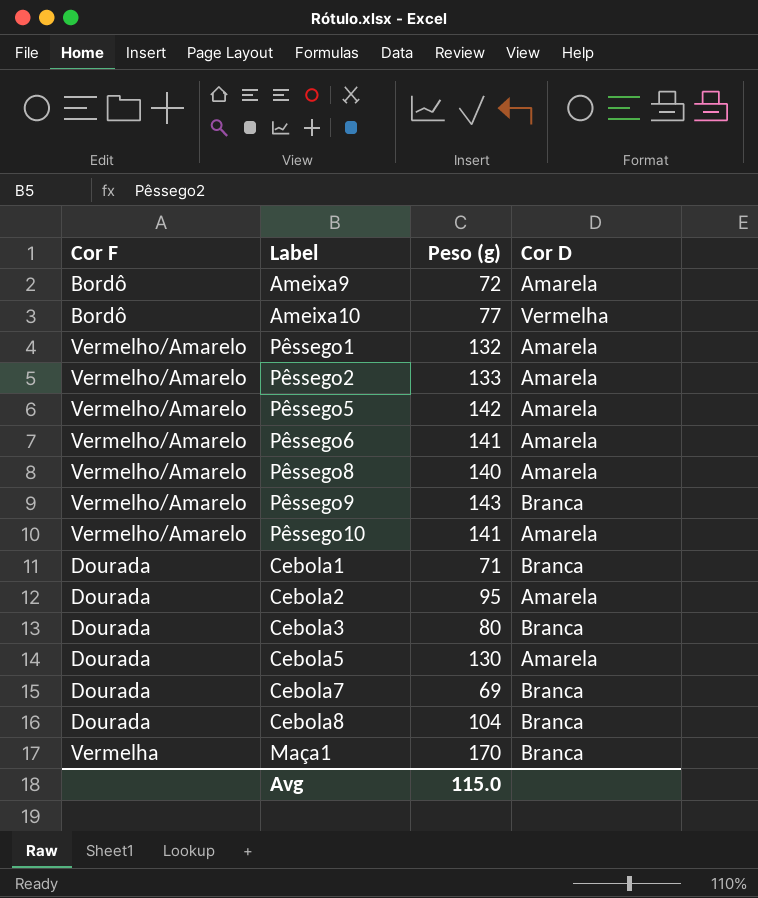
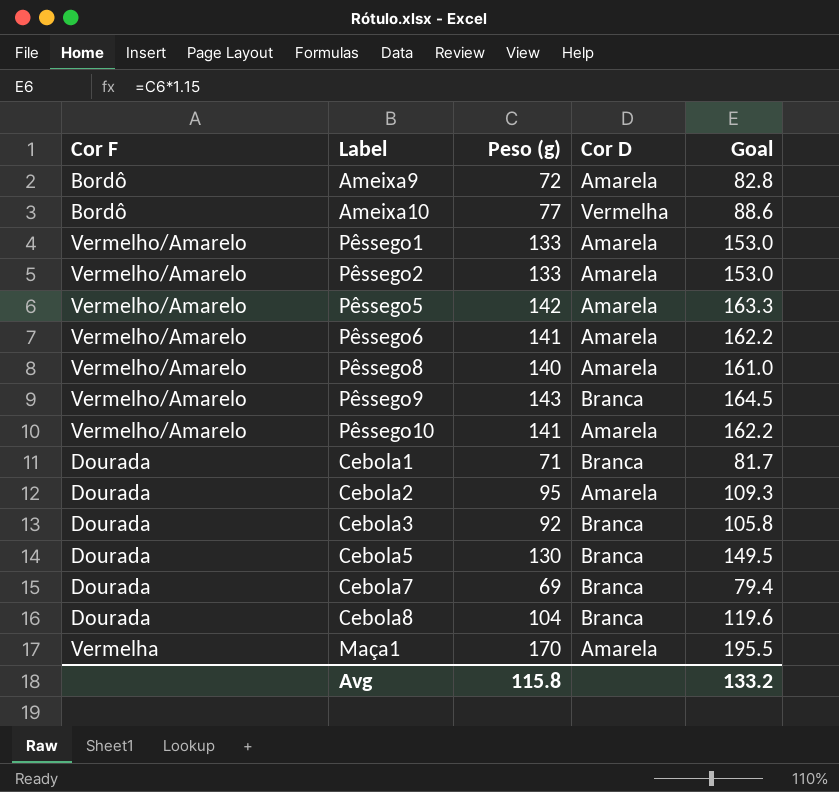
column Goal | formula: none -> [Peso (g)] * 1.15
Pêssego1 | Peso (g): 132 -> 133
Cebola3 | Peso (g): 80 -> 92
Cebola5 | Cor D: Amarela -> Branca
Maça1 | Cor D: Branca -> Amarela
Avg | Peso (g): 115.0 -> 115.8

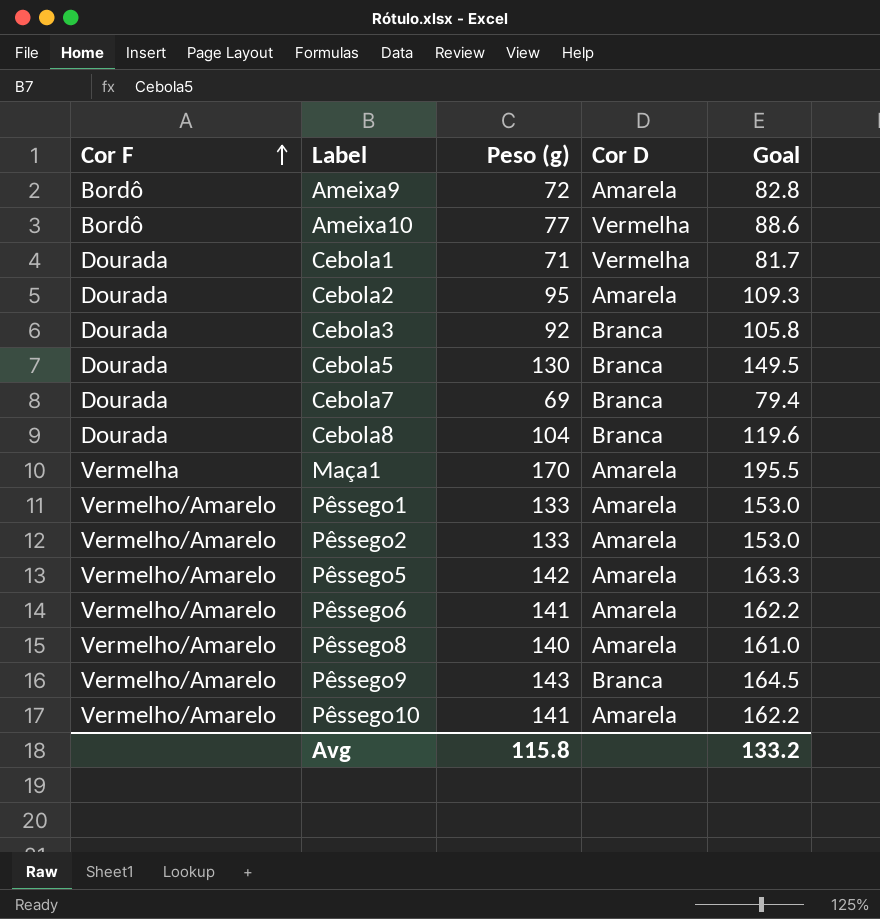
row order: none -> Cor F ascending
Cebola1 | Cor D: Branca -> Vermelha

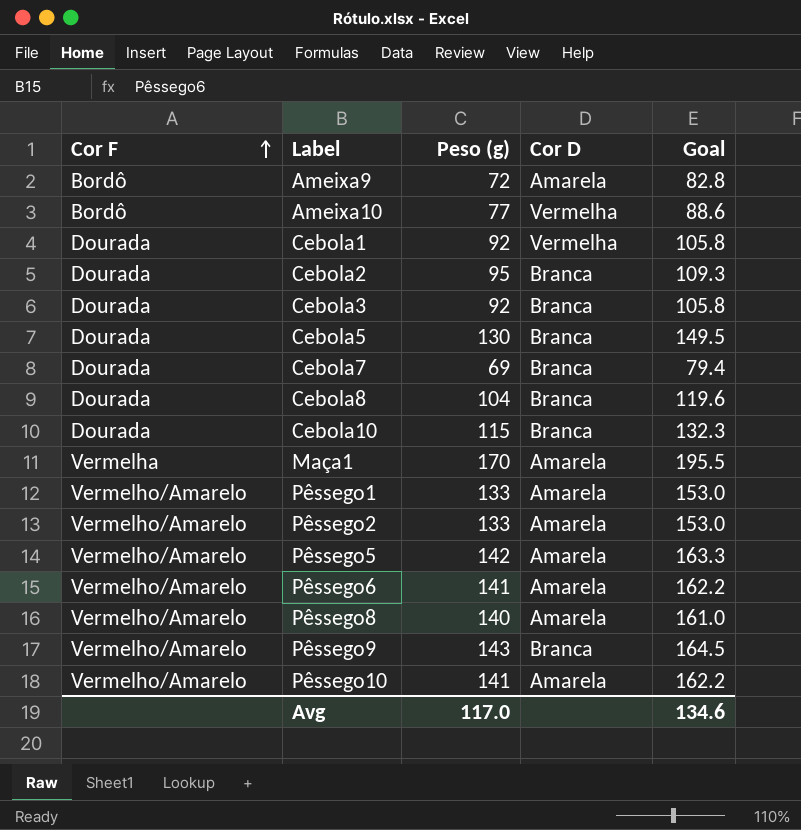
Cebola1 | Peso (g): 71 -> 92
Cebola1 | Goal: 81.7 -> 105.8
Cebola2 | Cor D: Amarela -> Branca
row Cebola10: none -> Dourada | 115 | Branca | 132.3
Avg | Peso (g): 115.8 -> 117.0
Avg | Goal: 133.2 -> 134.6

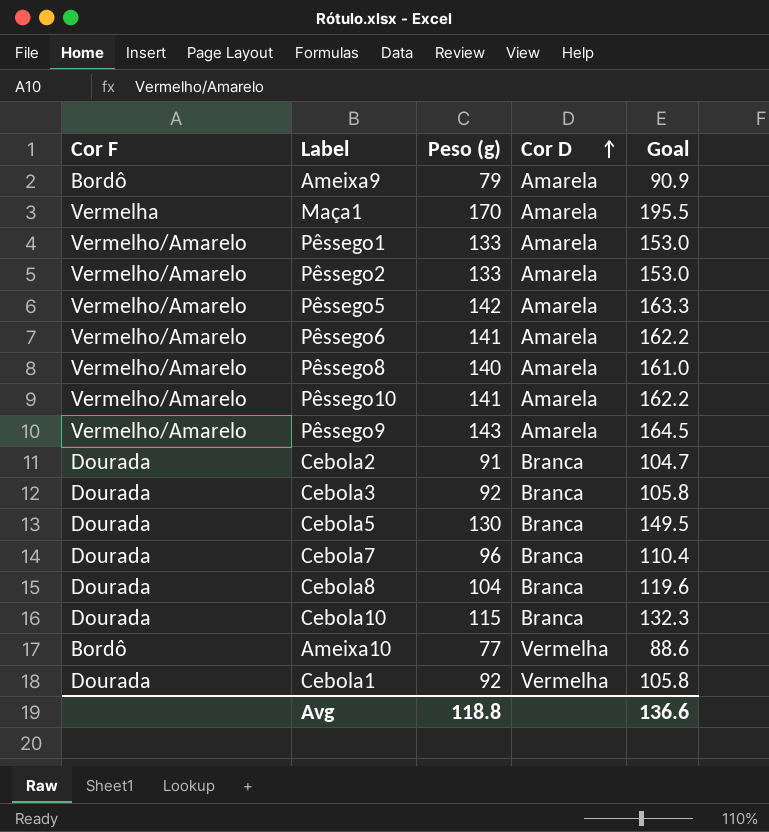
row order: Cor F ascending -> Cor D ascending
Ameixa9 | Peso (g): 72 -> 79
Ameixa9 | Goal: 82.8 -> 90.9
Pêssego9 | Cor D: Branca -> Amarela
Cebola2 | Peso (g): 95 -> 91
Cebola2 | Goal: 109.3 -> 104.7
Cebola7 | Peso (g): 69 -> 96
Cebola7 | Goal: 79.4 -> 110.4
Avg | Peso (g): 117.0 -> 118.8
Avg | Goal: 134.6 -> 136.6

